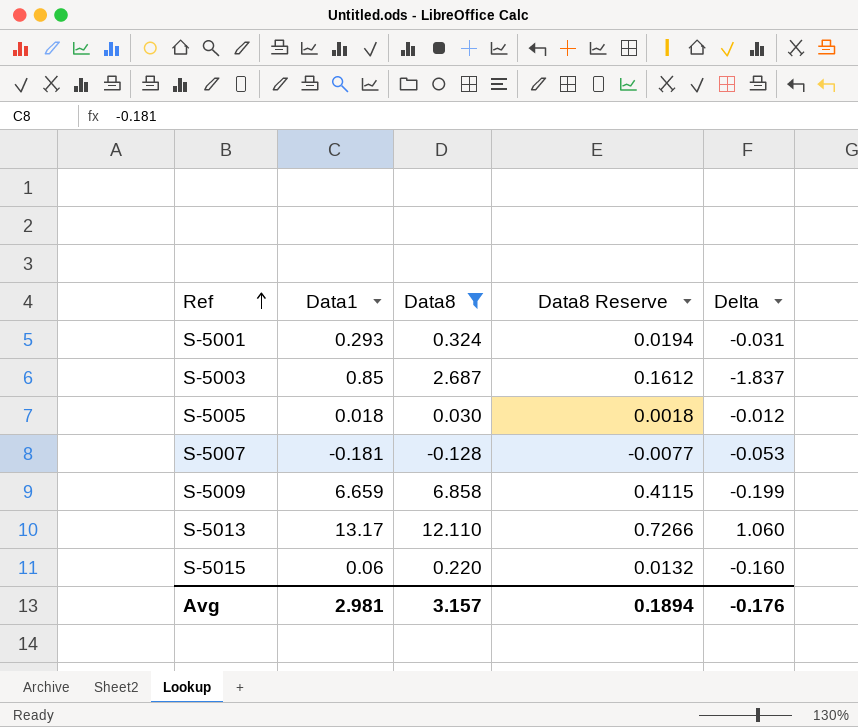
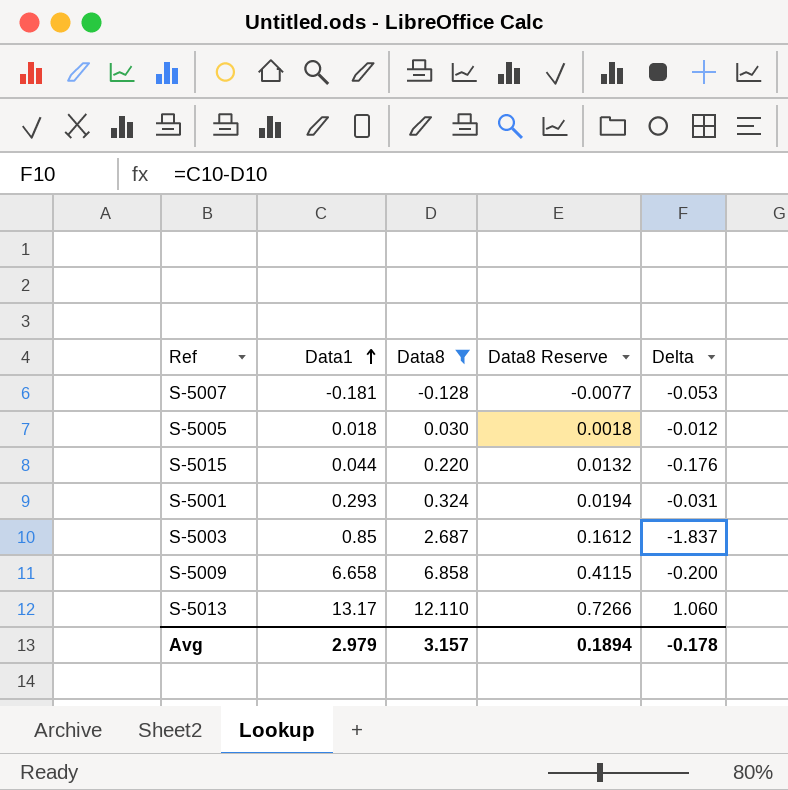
row order: Ref ascending -> Data1 ascending
S-5015 | Data1: 0.06 -> 0.044
S-5015 | Delta: -0.160 -> -0.176
S-5009 | Data1: 6.659 -> 6.658
S-5009 | Delta: -0.199 -> -0.200
Avg | Data1: 2.981 -> 2.979
Avg | Delta: -0.176 -> -0.178

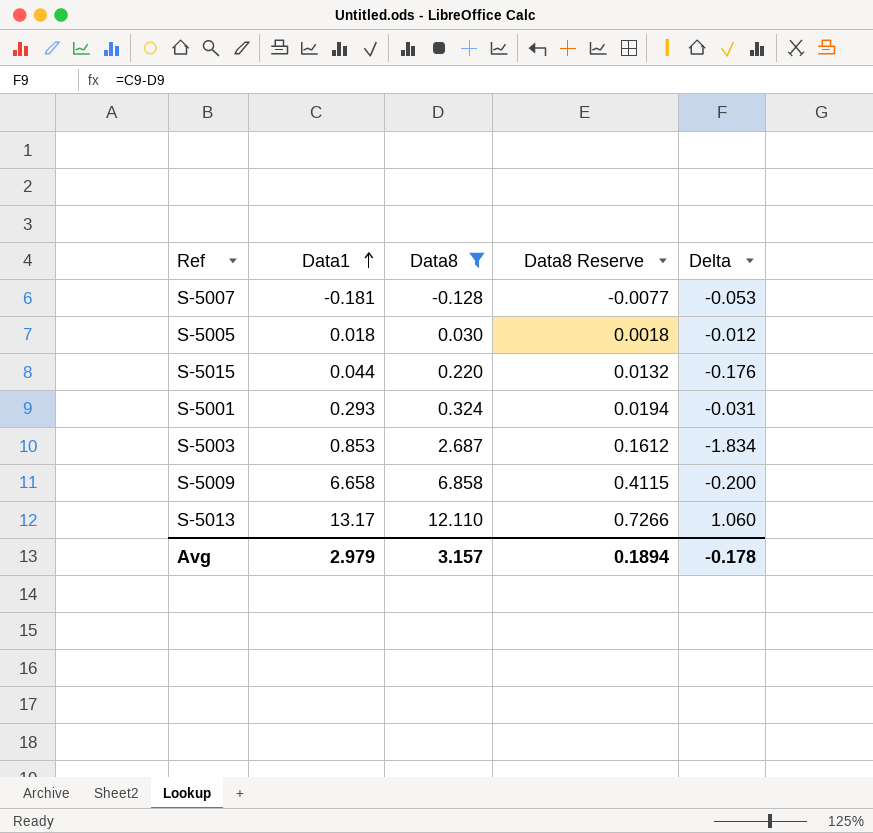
S-5003 | Data1: 0.85 -> 0.853
S-5003 | Delta: -1.837 -> -1.834

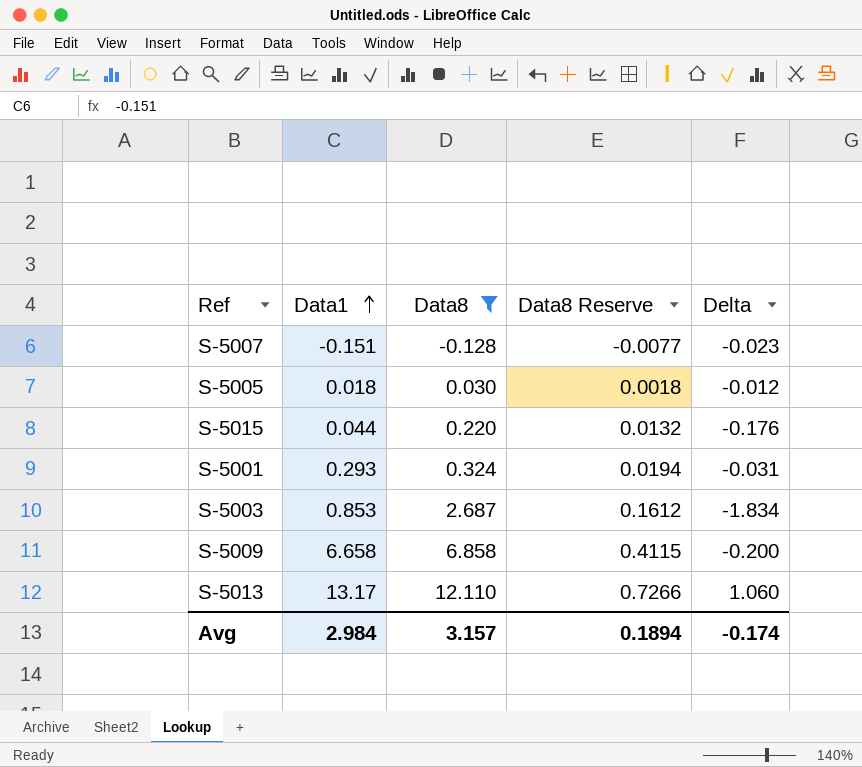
S-5007 | Data1: -0.181 -> -0.151
S-5007 | Delta: -0.053 -> -0.023
Avg | Data1: 2.979 -> 2.984
Avg | Delta: -0.178 -> -0.174

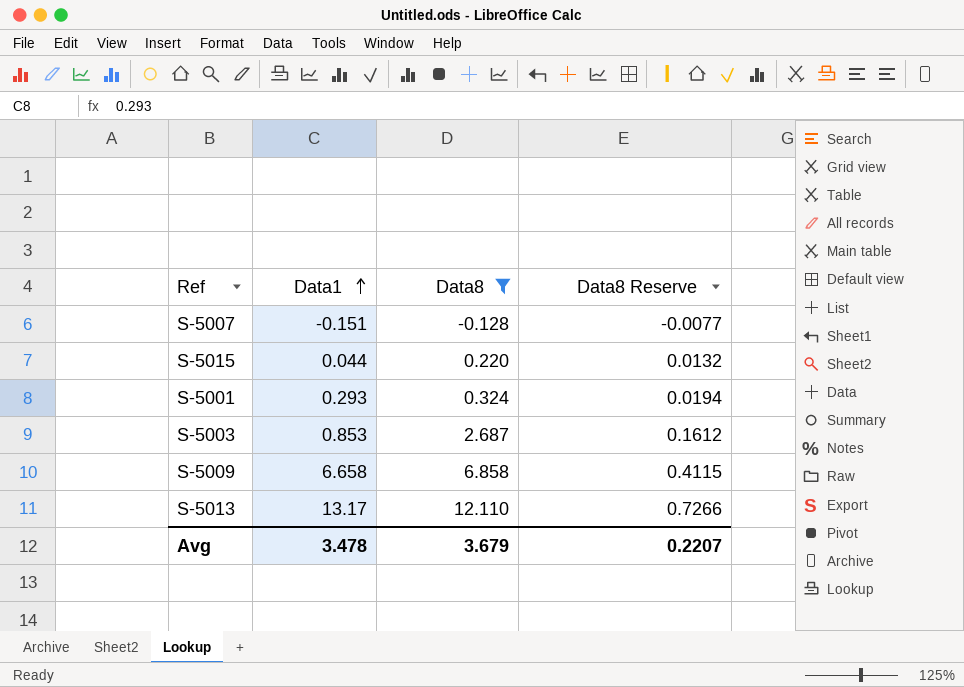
column Delta | formula: [Data1] - [Data8] -> none
row S-5005: 0.018 | 0.030 | 0.0018 | -0.012 -> none
Avg | Data1: 2.984 -> 3.478
Avg | Data8: 3.157 -> 3.679
Avg | Data8 Reserve: 0.1894 -> 0.2207

